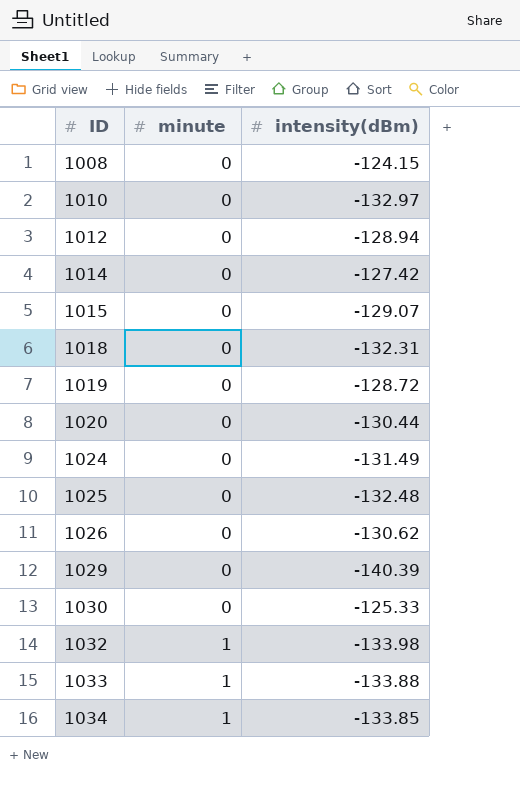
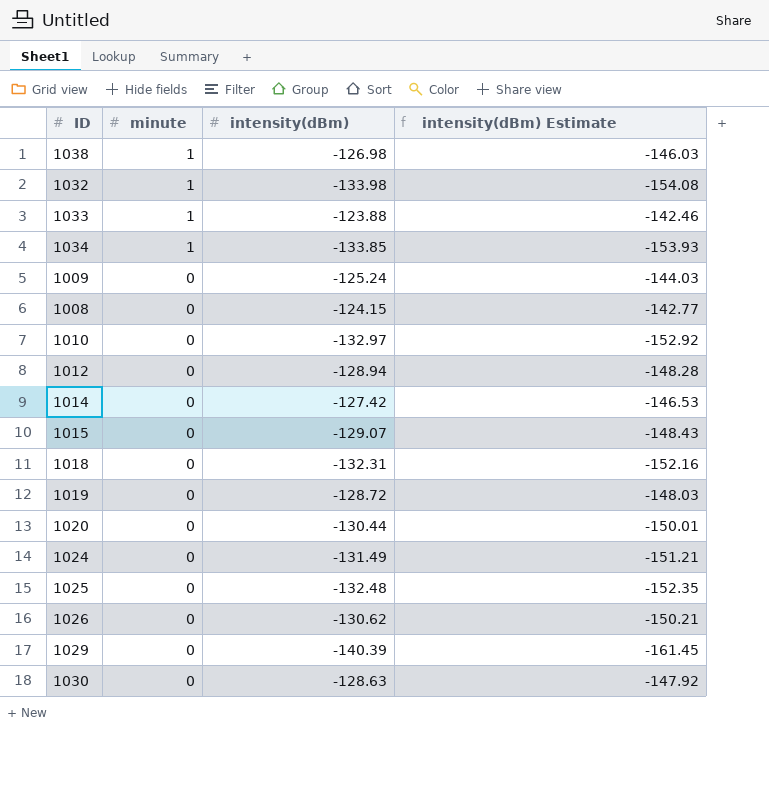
row order: ID ascending -> minute descending
column intensity(dBm) Estimate | formula: none -> [intensity(dBm)] * 1.15
row 1038: none -> 1 | -126.98 | -146.03
1033 | intensity(dBm): -133.88 -> -123.88
row 1009: none -> 0 | -125.24 | -144.03
1030 | intensity(dBm): -125.33 -> -128.63

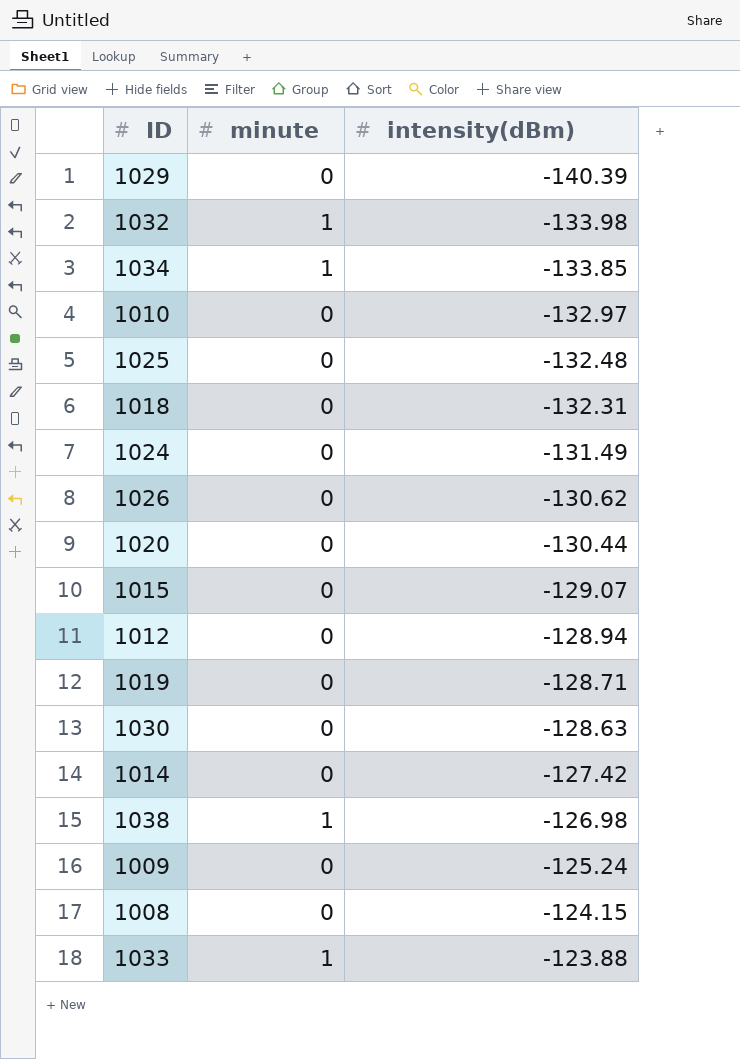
row order: minute descending -> intensity(dBm) ascending
column intensity(dBm) Estimate | formula: [intensity(dBm)] * 1.15 -> none
1019 | intensity(dBm): -128.72 -> -128.71

